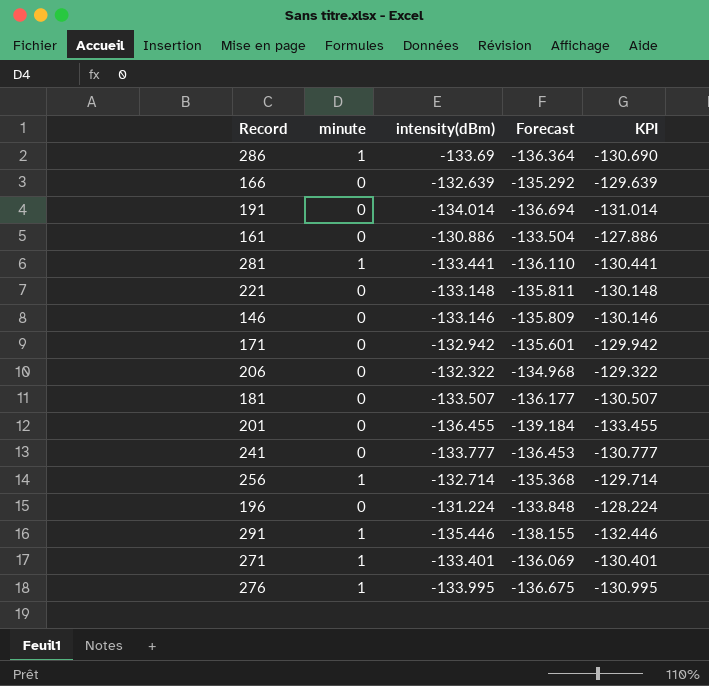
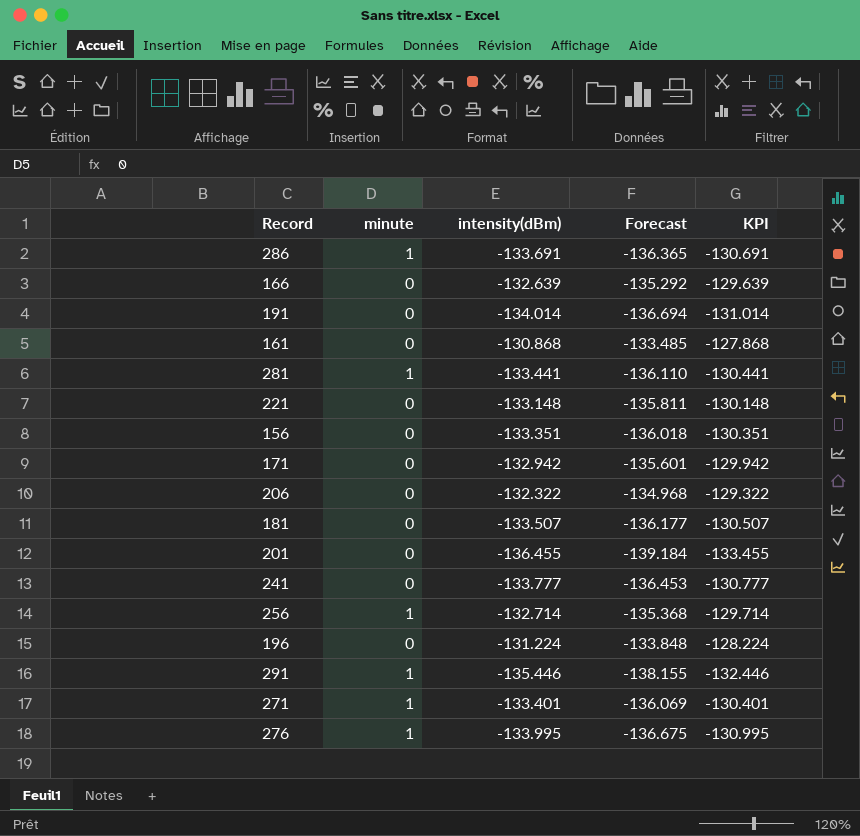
row 146: 0 | -133.146 | -135.809 | -130.146 -> none
286 | intensity(dBm): -133.69 -> -133.691
286 | Forecast: -136.364 -> -136.365
286 | KPI: -130.690 -> -130.691
161 | intensity(dBm): -130.886 -> -130.868
161 | Forecast: -133.504 -> -133.485
161 | KPI: -127.886 -> -127.868
row 156: none -> 0 | -133.351 | -136.018 | -130.351

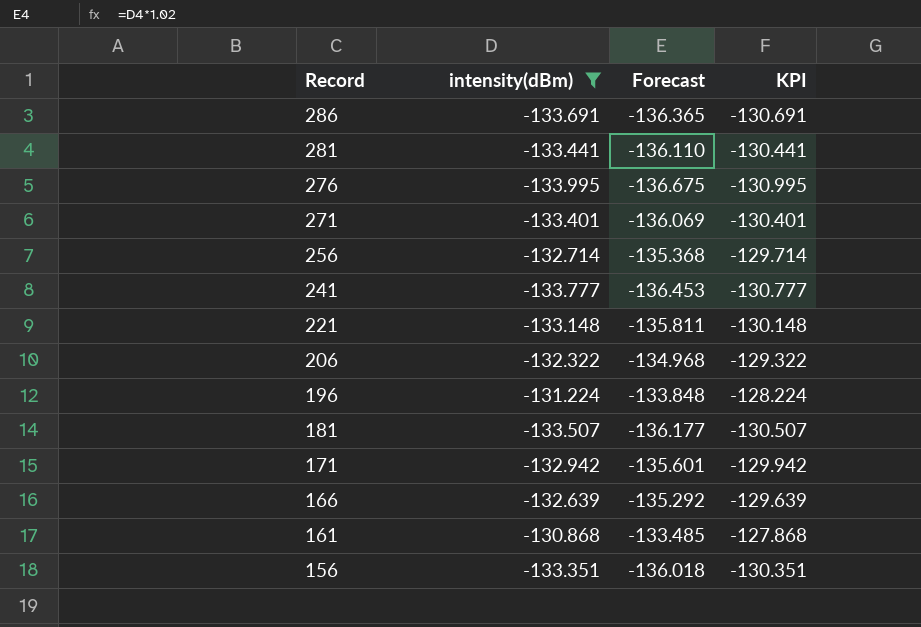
filter: none -> intensity(dBm) >= -133.995
row order: none -> Record descending
column minute | position: 2 -> none

